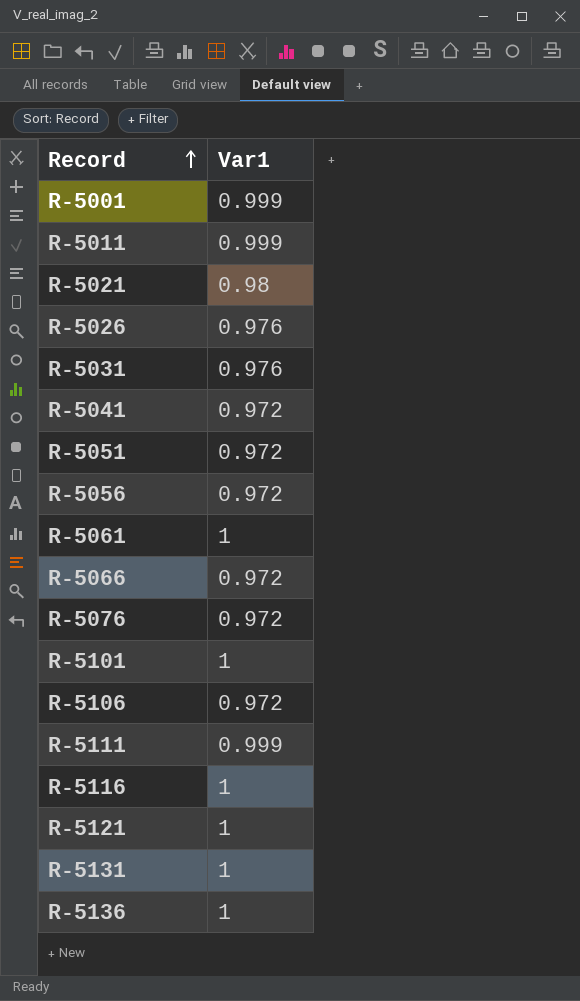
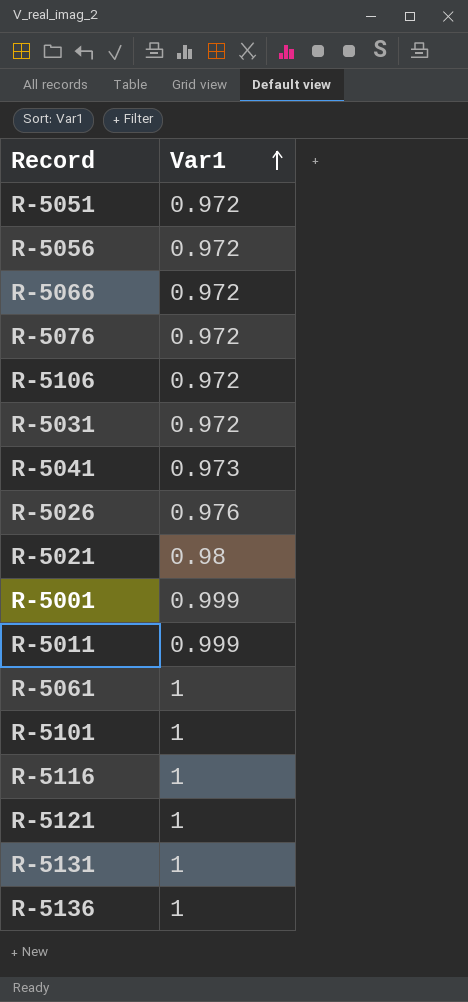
row order: Record ascending -> Var1 ascending
row R-5111: 0.999 -> none
R-5031 | Var1: 0.976 -> 0.972
R-5041 | Var1: 0.972 -> 0.973

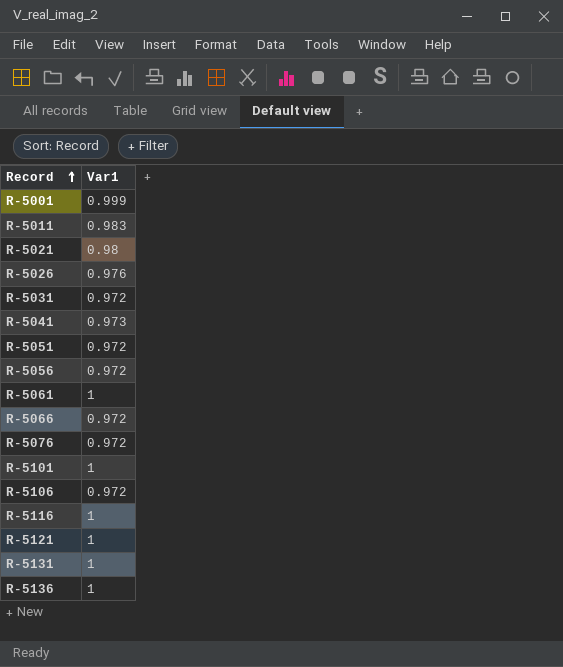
row order: Var1 ascending -> Record ascending
R-5011 | Var1: 0.999 -> 0.983

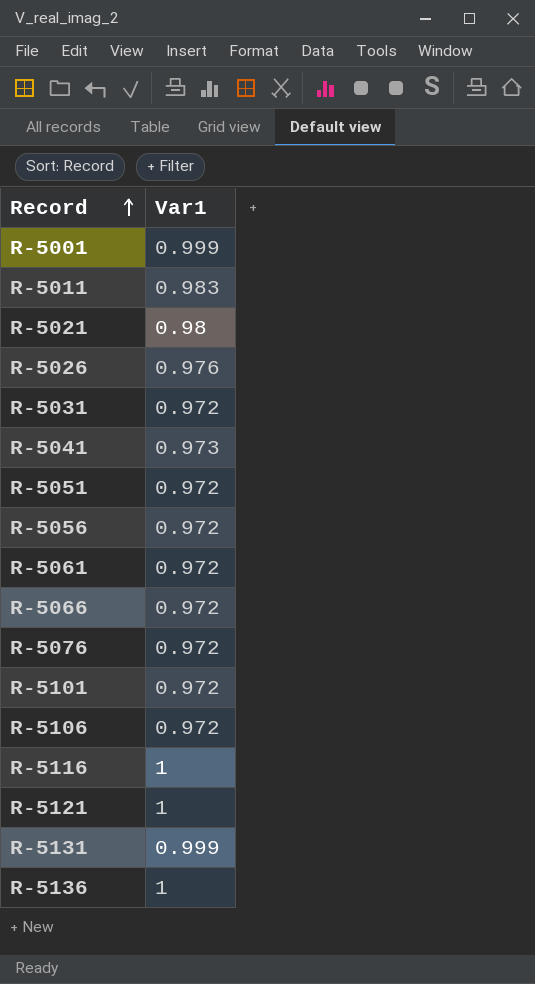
R-5061 | Var1: 1 -> 0.972
R-5101 | Var1: 1 -> 0.972
R-5131 | Var1: 1 -> 0.999

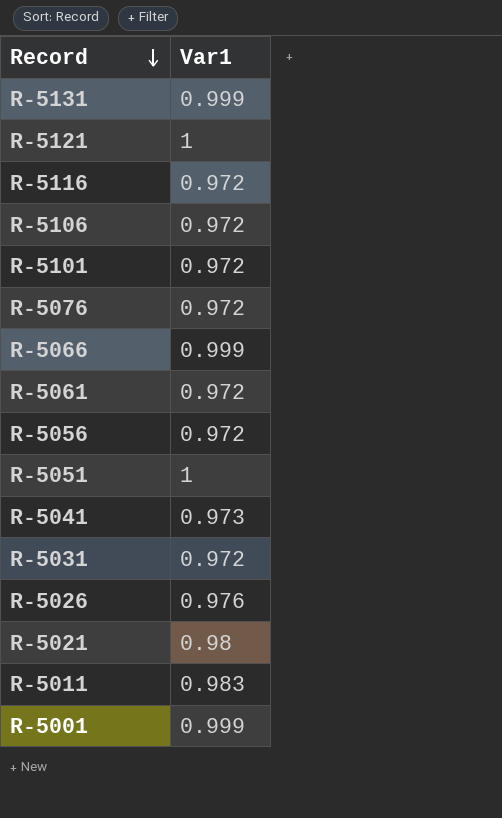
row order: Record ascending -> Record descending
row R-5136: 1 -> none
R-5116 | Var1: 1 -> 0.972
R-5066 | Var1: 0.972 -> 0.999
R-5051 | Var1: 0.972 -> 1

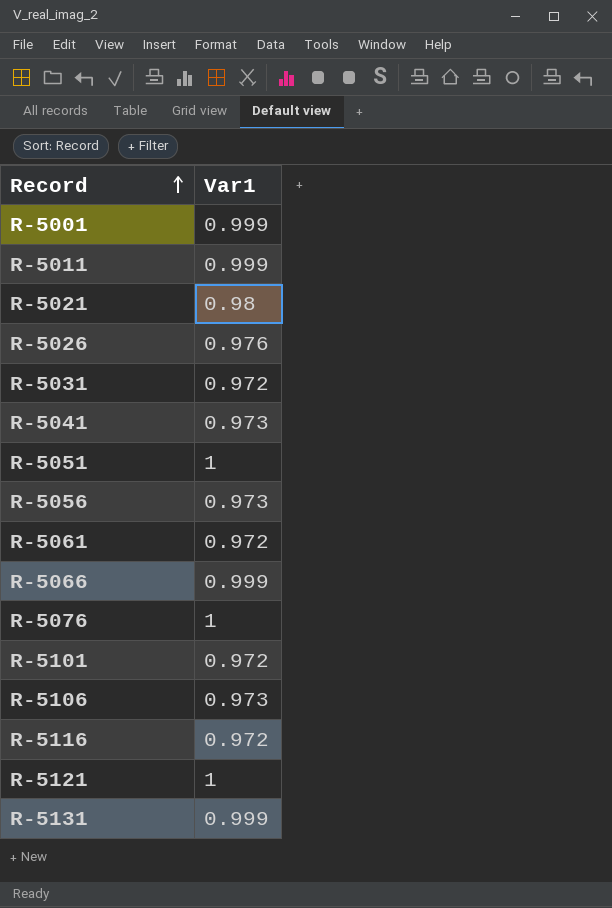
row order: Record descending -> Record ascending
R-5011 | Var1: 0.983 -> 0.999
R-5056 | Var1: 0.972 -> 0.973
R-5076 | Var1: 0.972 -> 1
R-5106 | Var1: 0.972 -> 0.973

